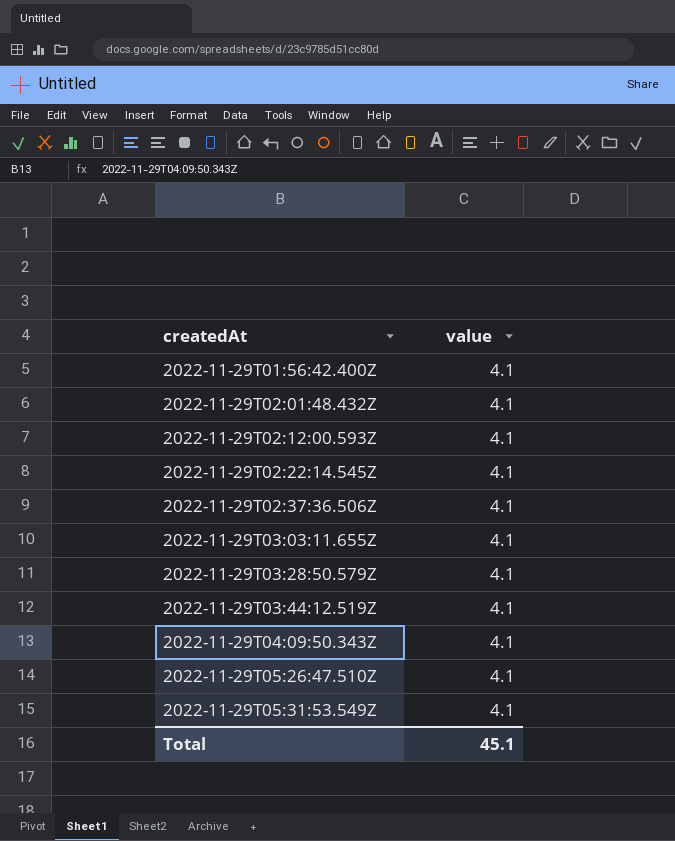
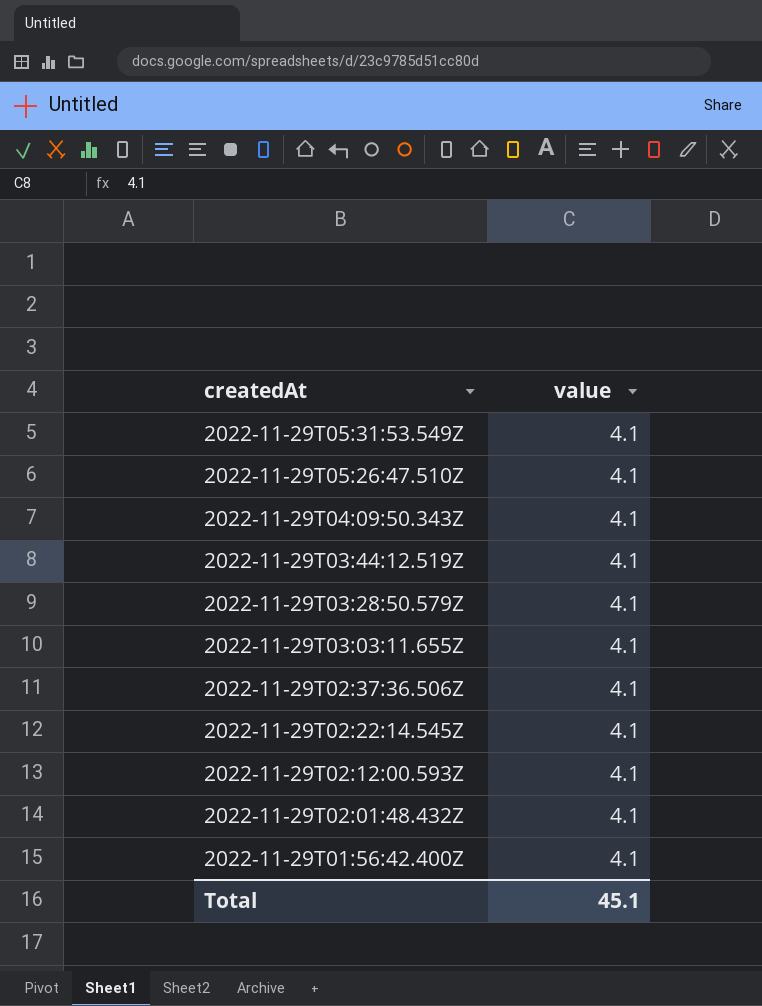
row order: createdAt ascending -> createdAt descending

